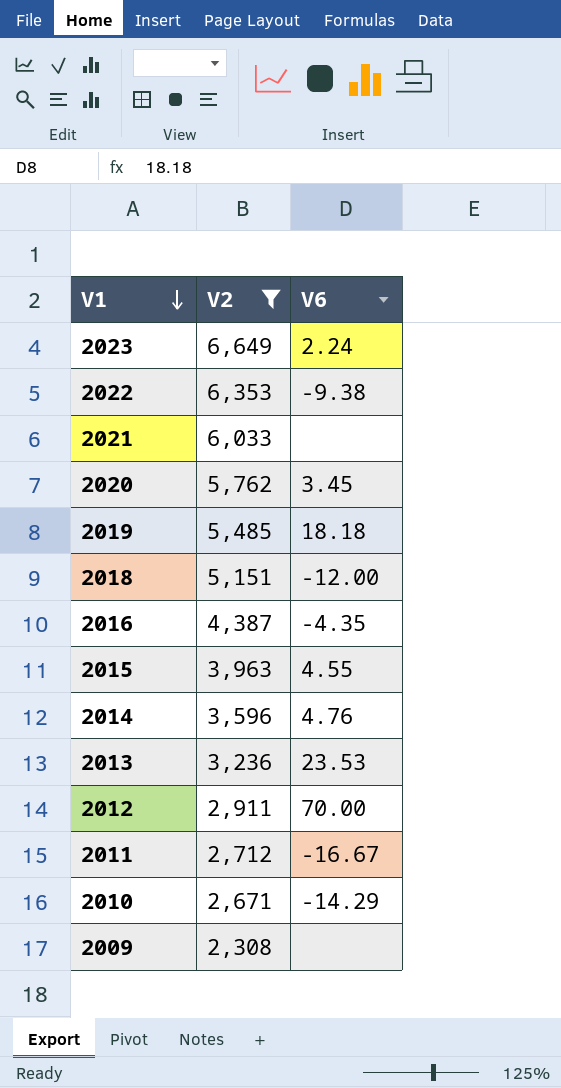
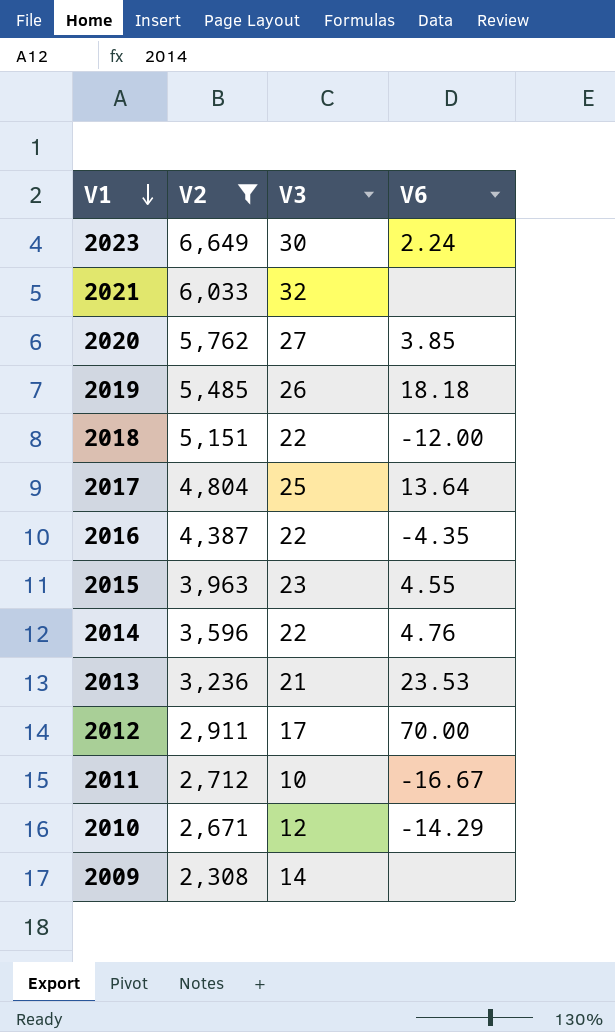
column V3 | position: none -> 3
row 2022: 6,353 | -9.38 -> none
2020 | V6: 3.45 -> 3.85
row 2017: none -> 4,804 | 25 | 13.64

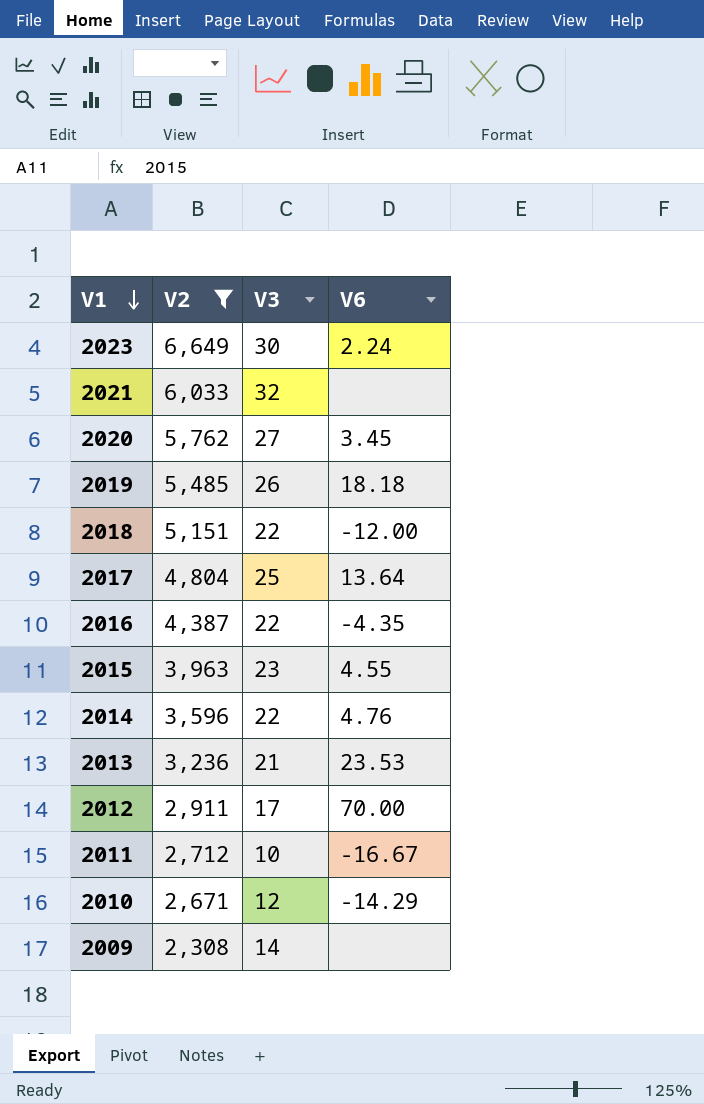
2020 | V6: 3.85 -> 3.45

